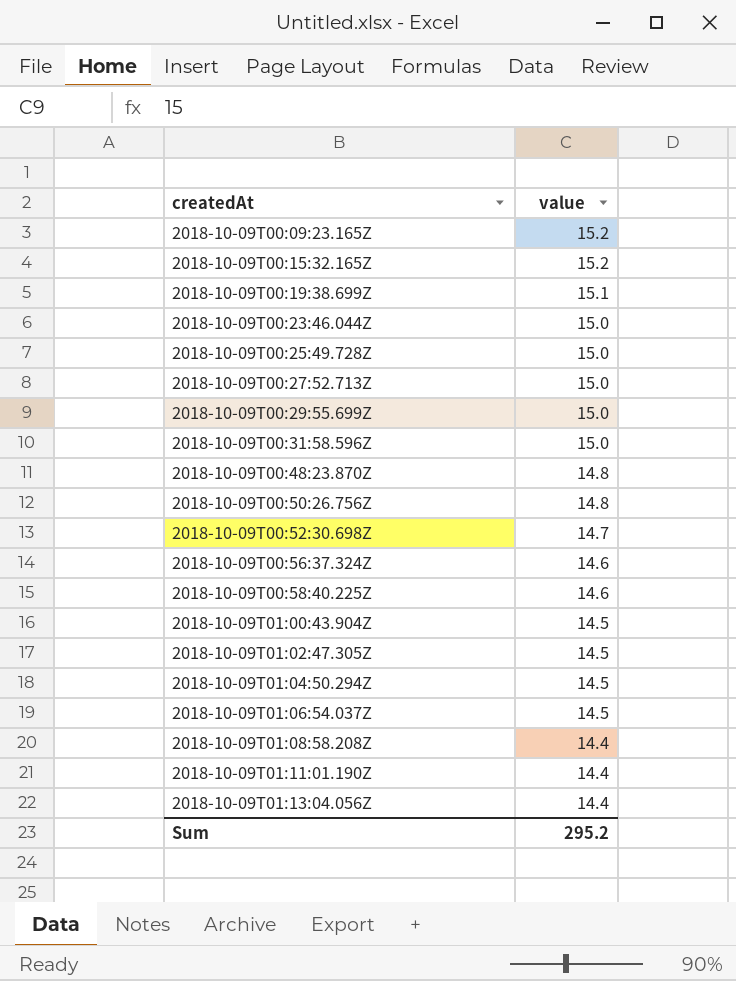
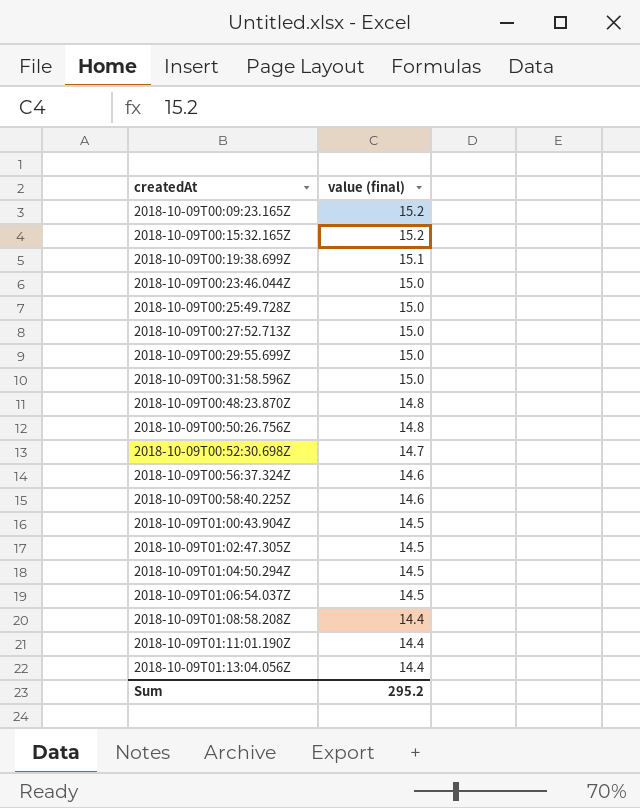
column name: value -> value (final)

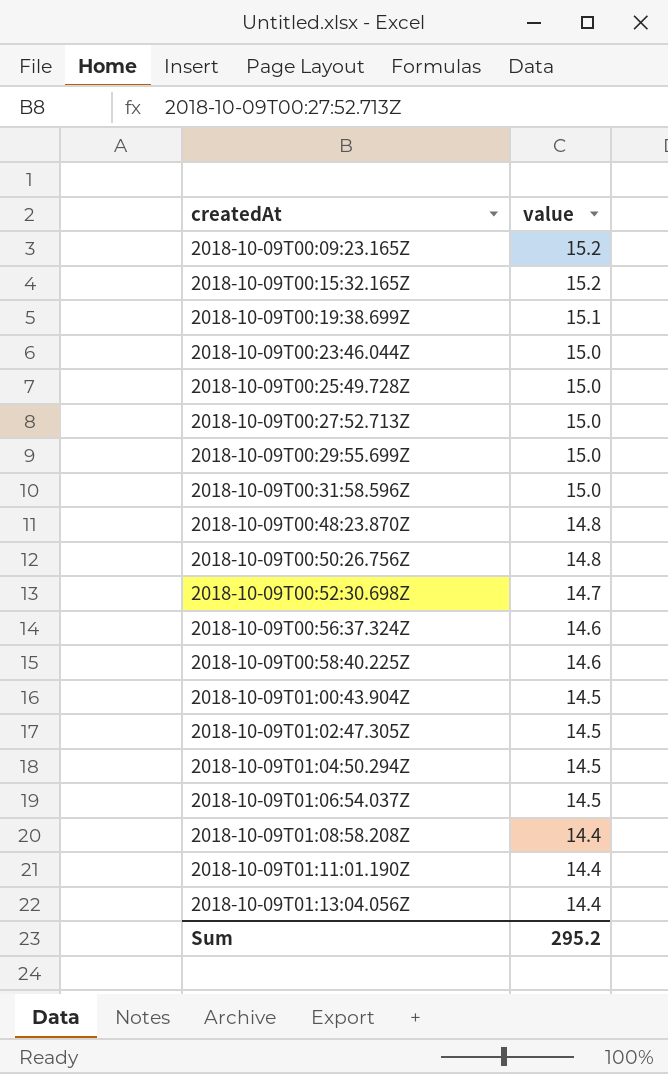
column name: value (final) -> value

